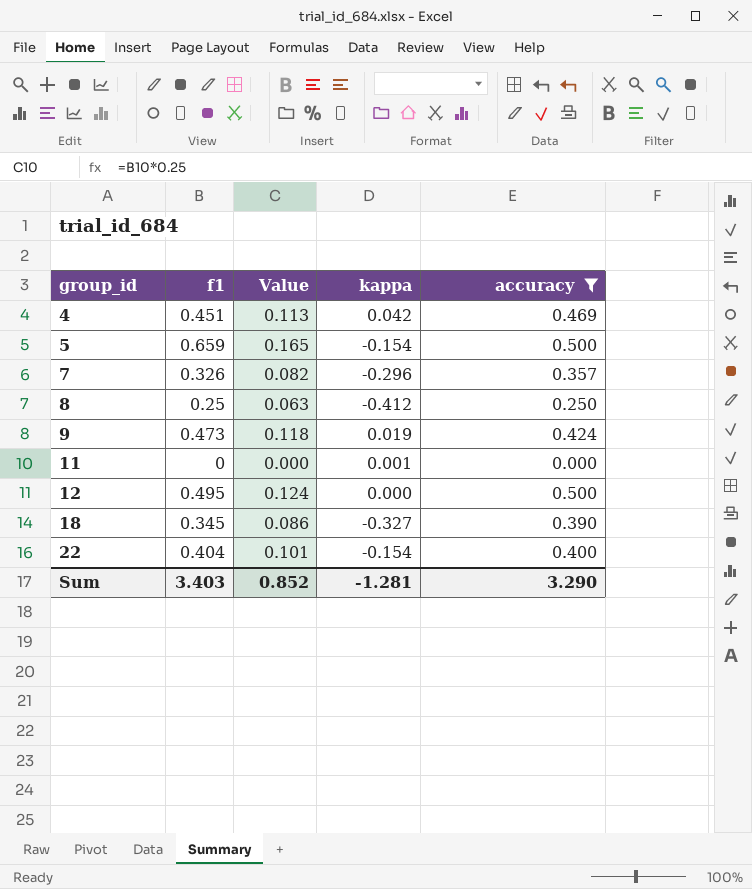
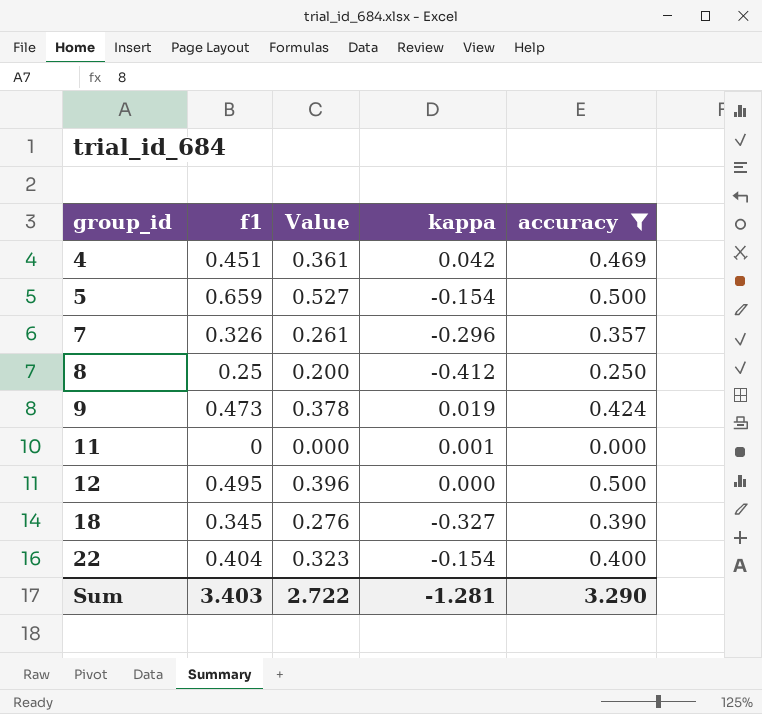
column Value | formula: [f1] * 0.25 -> [f1] * 0.8
Sum | Value: 0.852 -> 2.722

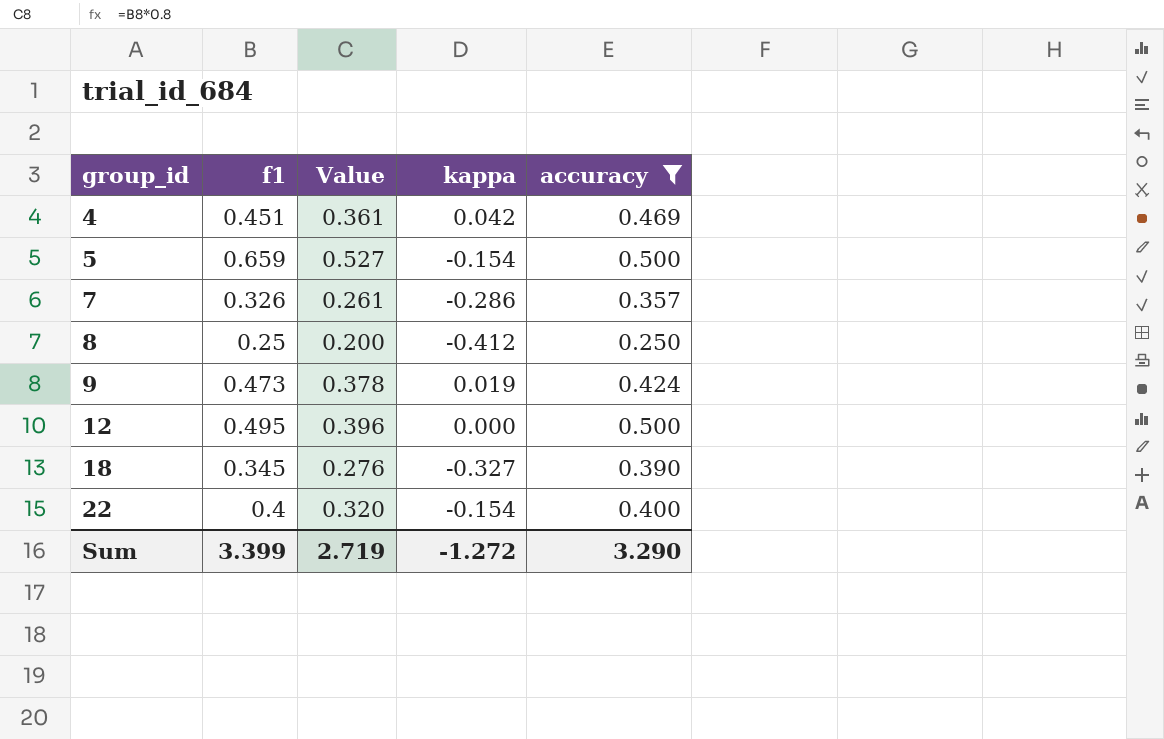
row 11: 0 | 0.000 | 0.001 | 0.000 -> none
7 | kappa: -0.296 -> -0.286
22 | f1: 0.404 -> 0.4
22 | Value: 0.323 -> 0.320
Sum | f1: 3.403 -> 3.399
Sum | Value: 2.722 -> 2.719
Sum | kappa: -1.281 -> -1.272

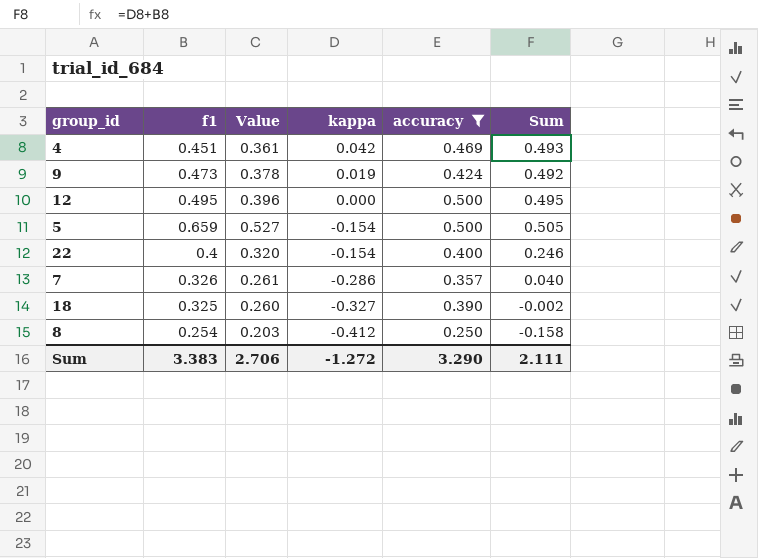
row order: group_id ascending -> kappa descending
column Sum | formula: none -> [f1] + [kappa]
18 | f1: 0.345 -> 0.325
18 | Value: 0.276 -> 0.260
8 | f1: 0.25 -> 0.254
8 | Value: 0.200 -> 0.203
Sum | f1: 3.399 -> 3.383
Sum | Value: 2.719 -> 2.706

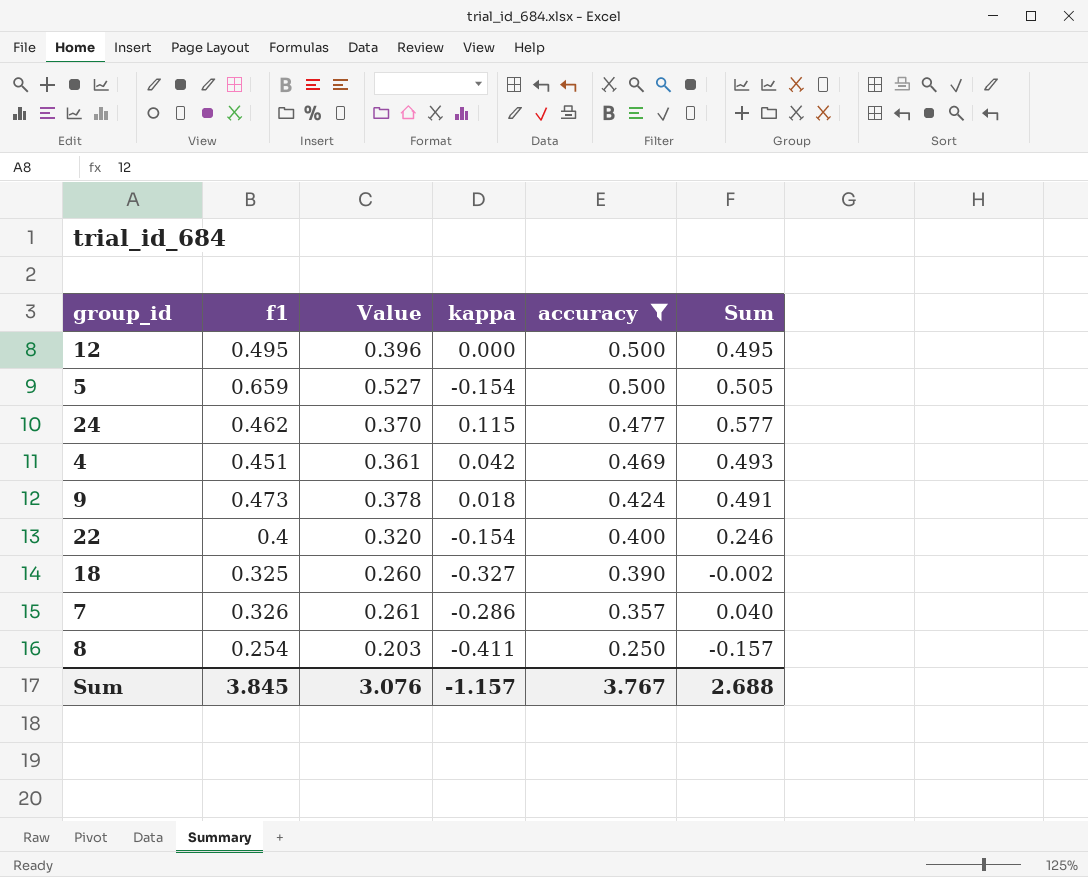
row order: kappa descending -> accuracy descending
row 24: none -> 0.462 | 0.370 | 0.115 | 0.477 | 0.577
9 | kappa: 0.019 -> 0.018
9 | Sum: 0.492 -> 0.491
8 | kappa: -0.412 -> -0.411
8 | Sum: -0.158 -> -0.157
Sum | f1: 3.383 -> 3.845
Sum | Value: 2.706 -> 3.076
Sum | kappa: -1.272 -> -1.157
Sum | accuracy: 3.290 -> 3.767
Sum | Sum: 2.111 -> 2.688

